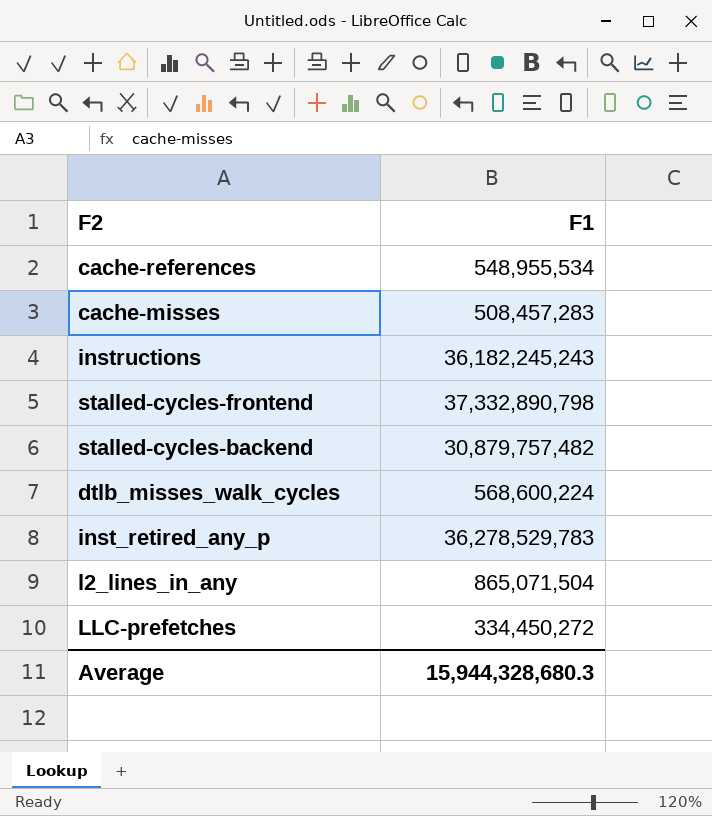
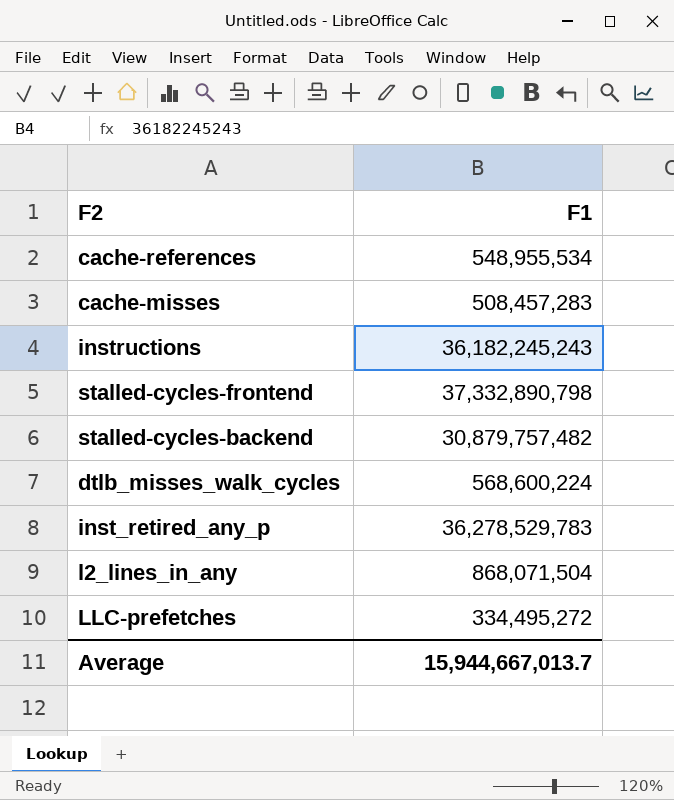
l2_lines_in_any | F1: 865,071,504 -> 868,071,504
LLC-prefetches | F1: 334,450,272 -> 334,495,272
Average | F1: 15,944,328,680.3 -> 15,944,667,013.7

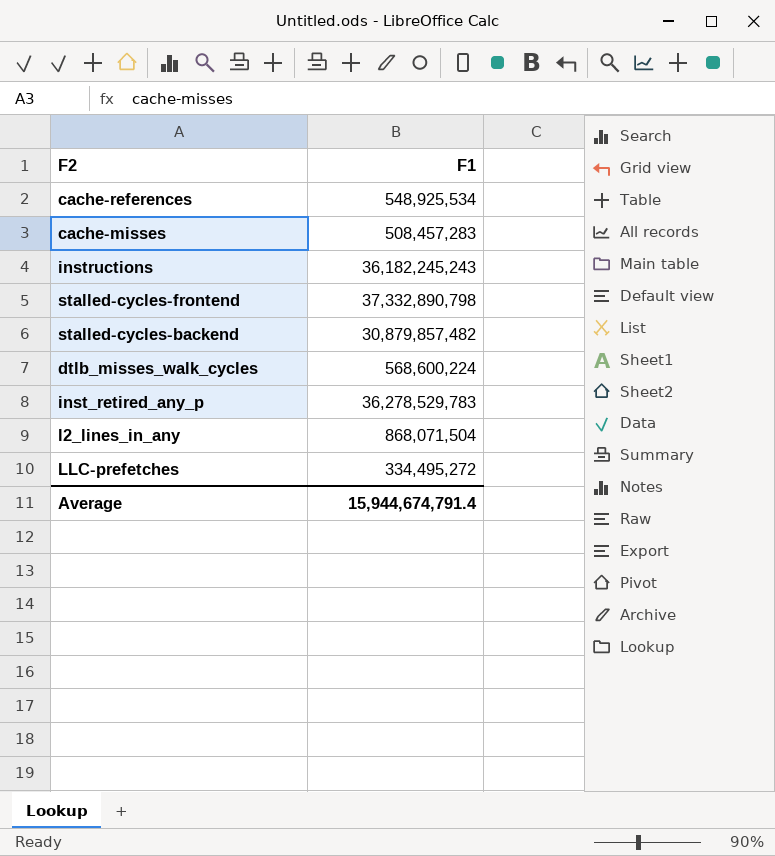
cache-references | F1: 548,955,534 -> 548,925,534
stalled-cycles-backend | F1: 30,879,757,482 -> 30,879,857,482
Average | F1: 15,944,667,013.7 -> 15,944,674,791.4

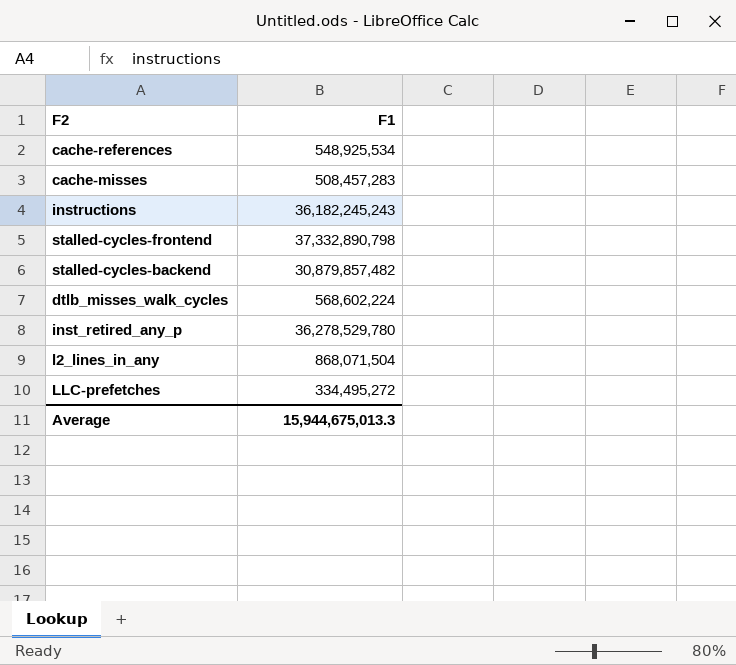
dtlb_misses_walk_cycles | F1: 568,600,224 -> 568,602,224
inst_retired_any_p | F1: 36,278,529,783 -> 36,278,529,780
Average | F1: 15,944,674,791.4 -> 15,944,675,013.3

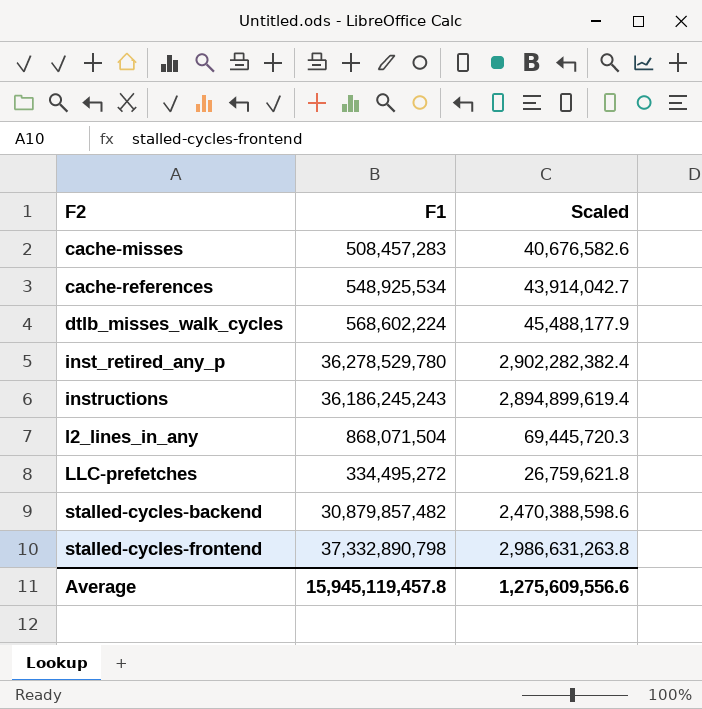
row order: none -> F2 ascending
column Scaled | formula: none -> [F1] * 0.08
instructions | F1: 36,182,245,243 -> 36,186,245,243
Average | F1: 15,944,675,013.3 -> 15,945,119,457.8

